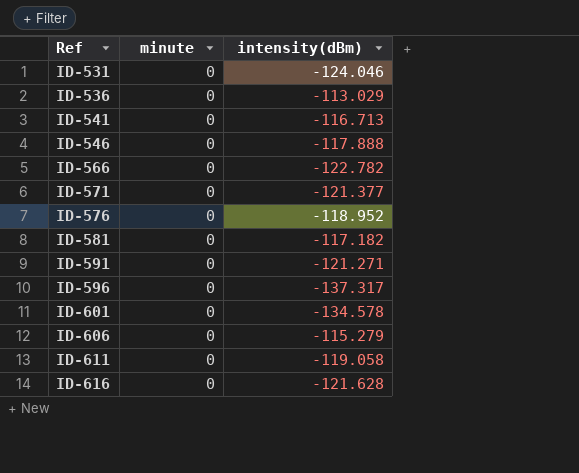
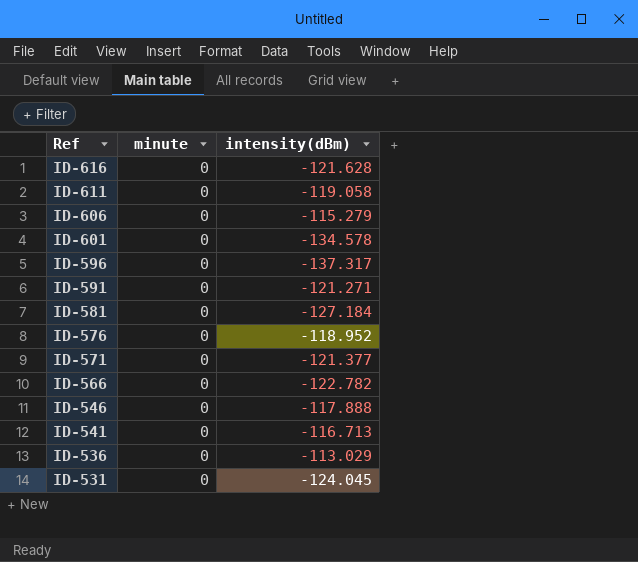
row order: Ref ascending -> Ref descending
ID-581 | intensity(dBm): -117.182 -> -127.184
ID-531 | intensity(dBm): -124.046 -> -124.045

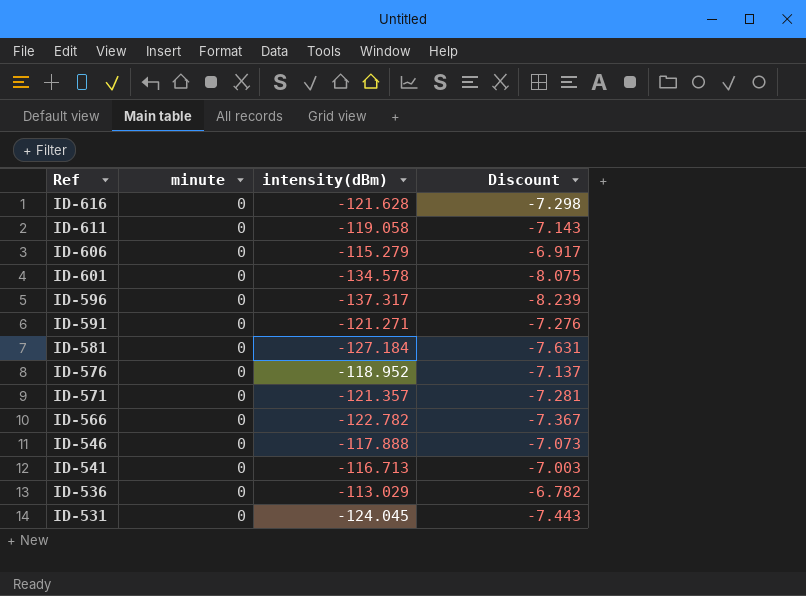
column Discount | formula: none -> [intensity(dBm)] * 0.06
ID-571 | intensity(dBm): -121.377 -> -121.357

